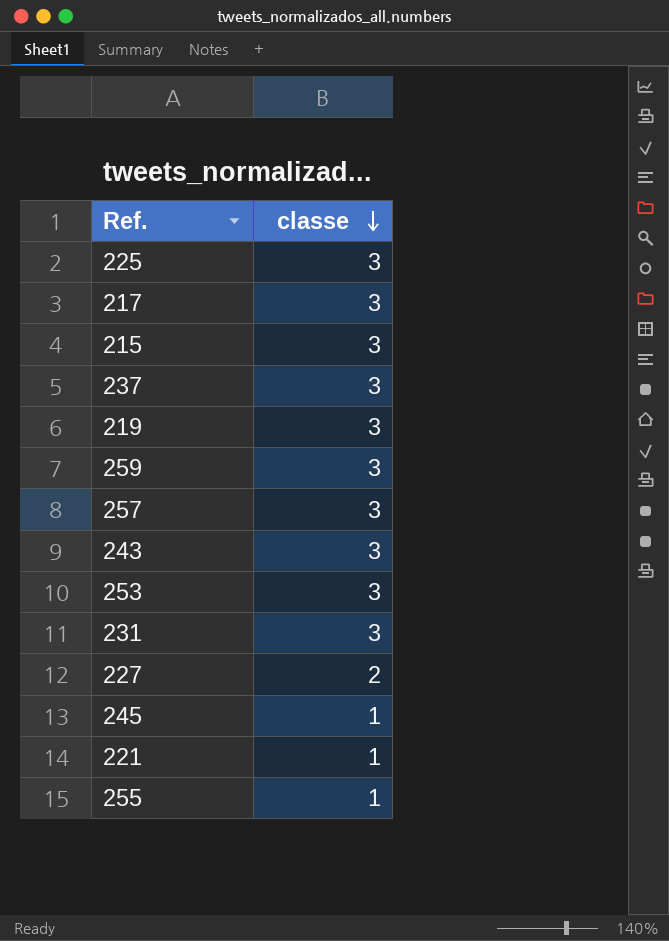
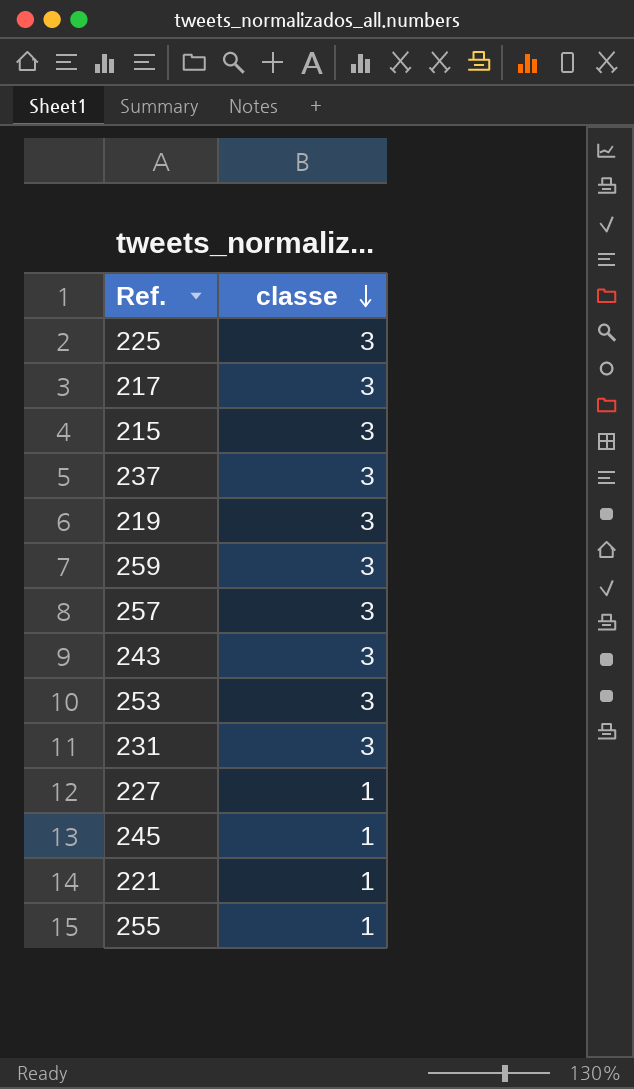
227 | classe: 2 -> 1

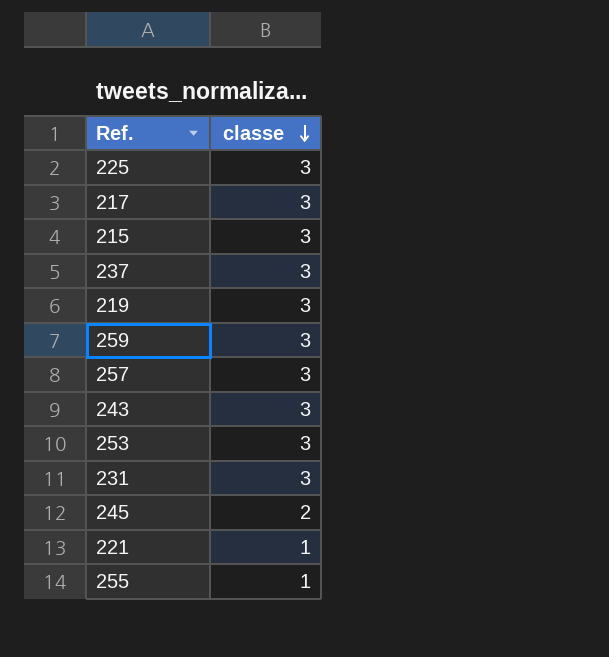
row 227: 1 -> none
245 | classe: 1 -> 2

